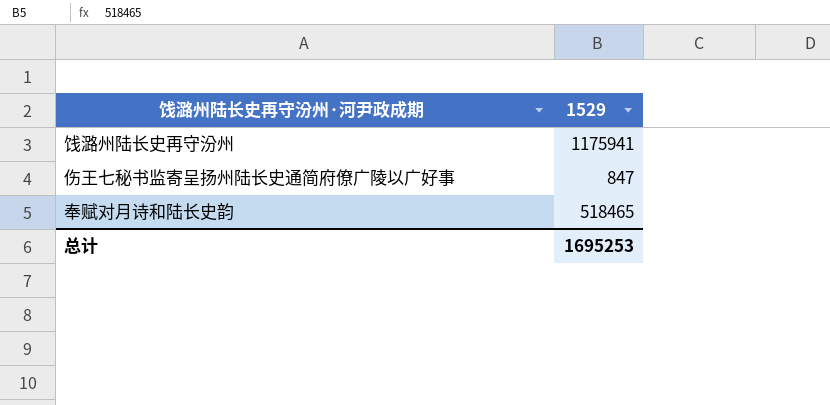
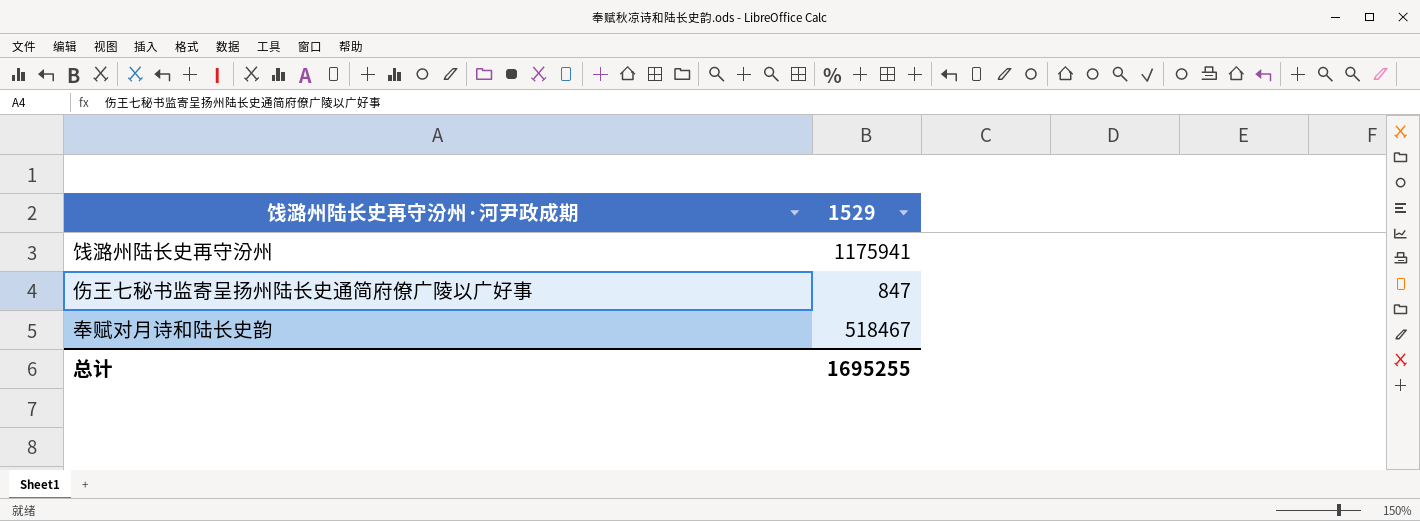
奉赋对月诗和陆长史韵 | 1529: 518465 -> 518467
总计 | 1529: 1695253 -> 1695255

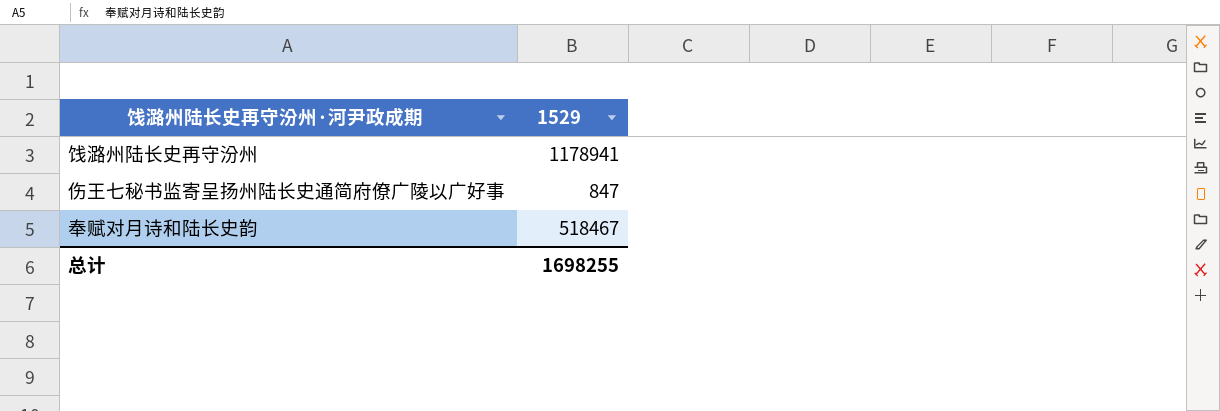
饯潞州陆长史再守汾州 | 1529: 1175941 -> 1178941
总计 | 1529: 1695255 -> 1698255

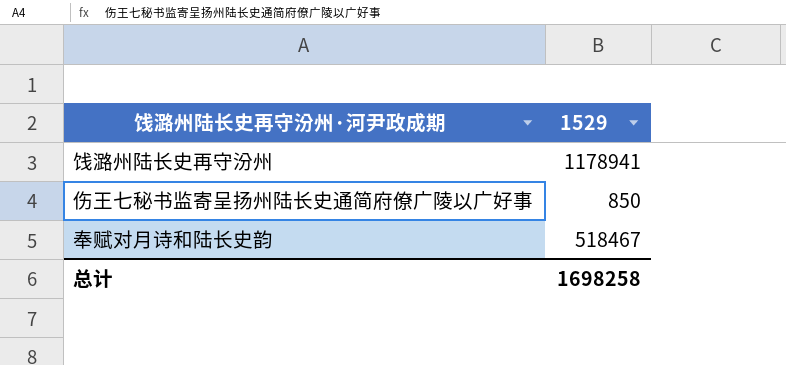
伤王七秘书监寄呈扬州陆长史通简府僚广陵以广好事 | 1529: 847 -> 850
总计 | 1529: 1698255 -> 1698258

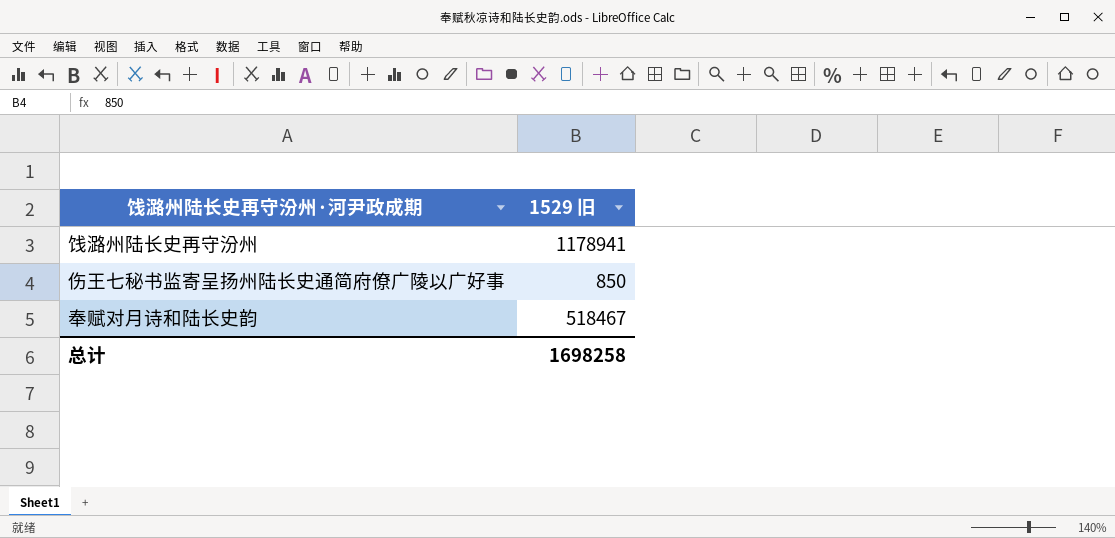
column name: 1529 -> 1529 旧

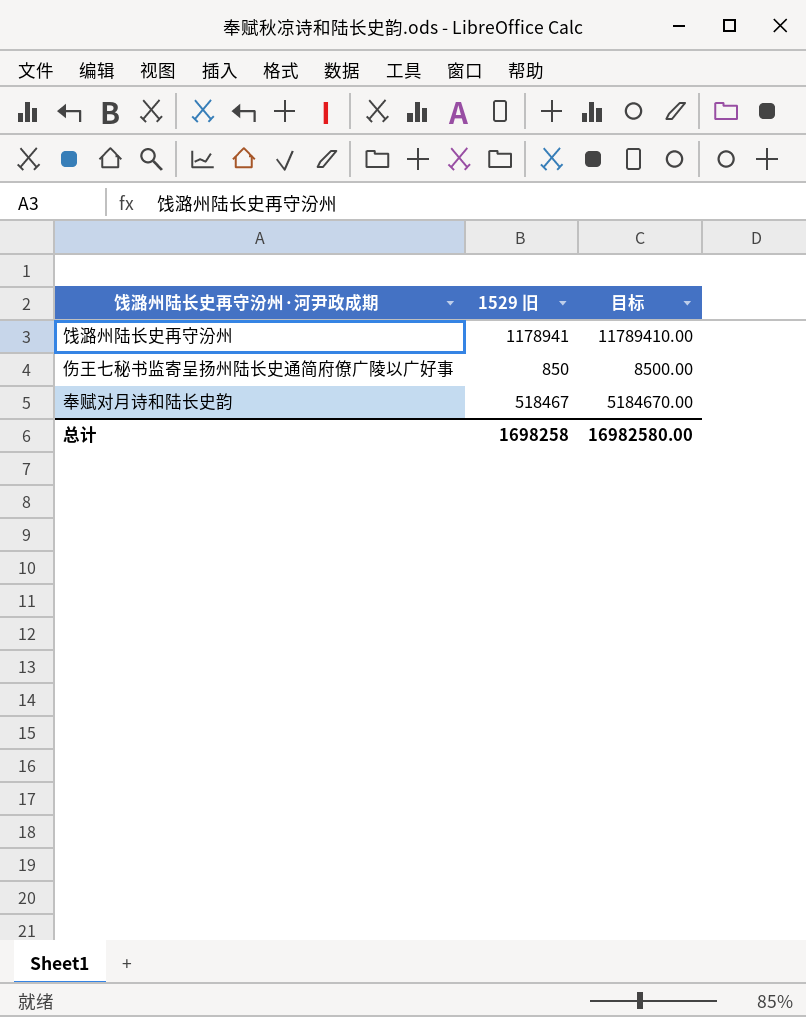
column 目标 | formula: none -> [1529 旧] * 10

